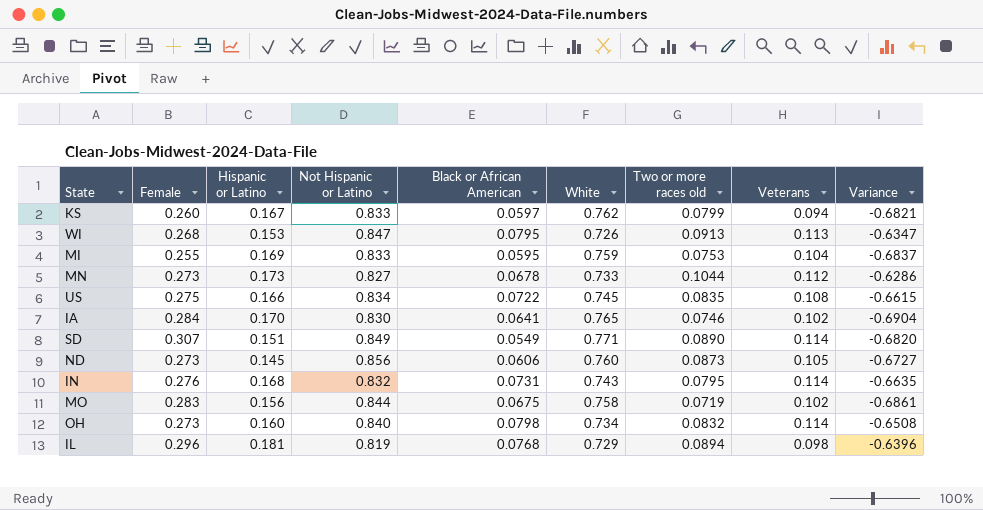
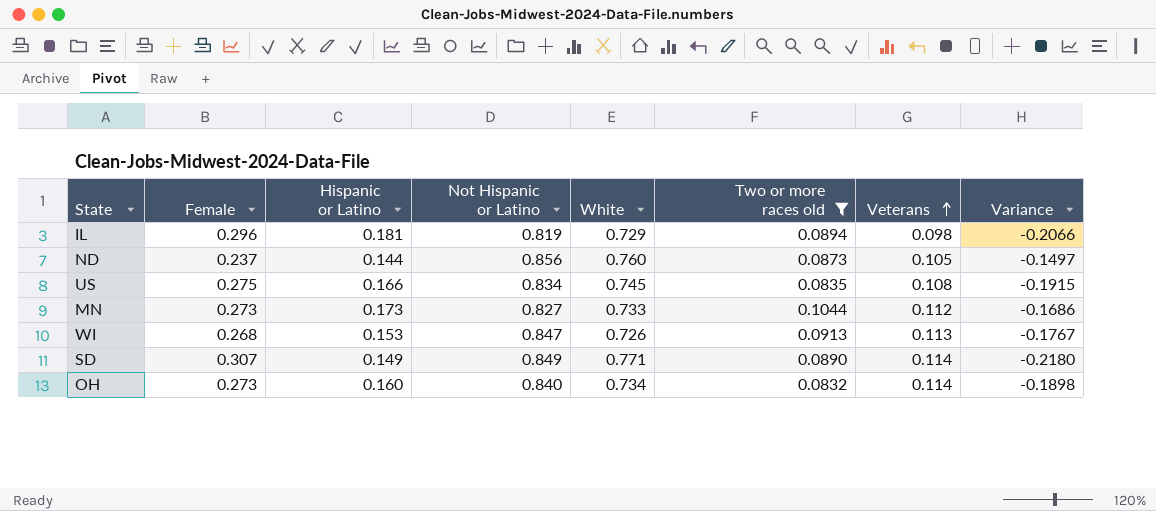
filter: none -> Two or more races old >= 0.0832
row order: none -> Veterans ascending
column Black or African American | position: 5 -> none
column Variance | formula: [Two or more races old] - [White] -> [Two or more races old] - [Female]
ND | Female: 0.273 -> 0.237
ND | Hispanic or Latino: 0.145 -> 0.144
SD | Hispanic or Latino: 0.151 -> 0.149

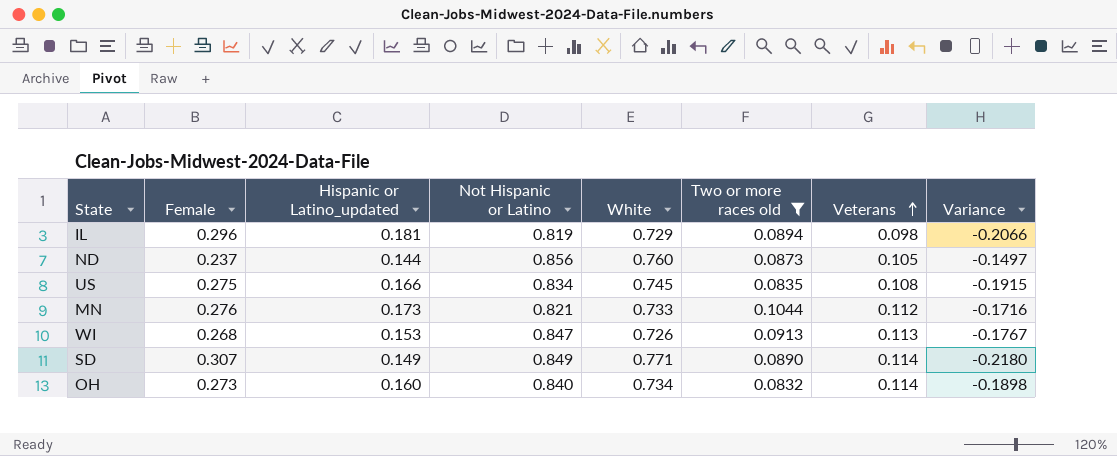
column name: Hispanic or Latino -> Hispanic or Latino_updated
MN | Female: 0.273 -> 0.276
MN | Not Hispanic or Latino: 0.827 -> 0.821
MN | Variance: -0.1686 -> -0.1716

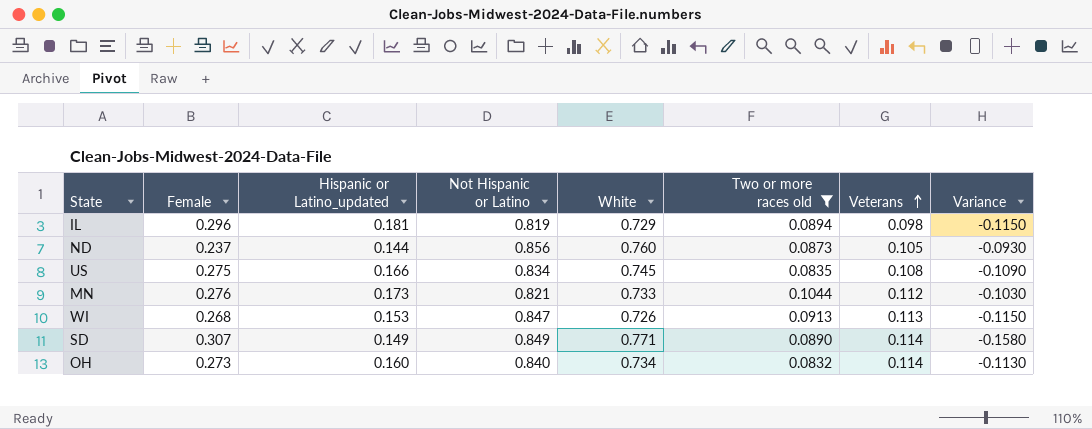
column Variance | formula: [Two or more races old] - [Female] -> [Hispanic or Latino_updated] - [Female]

